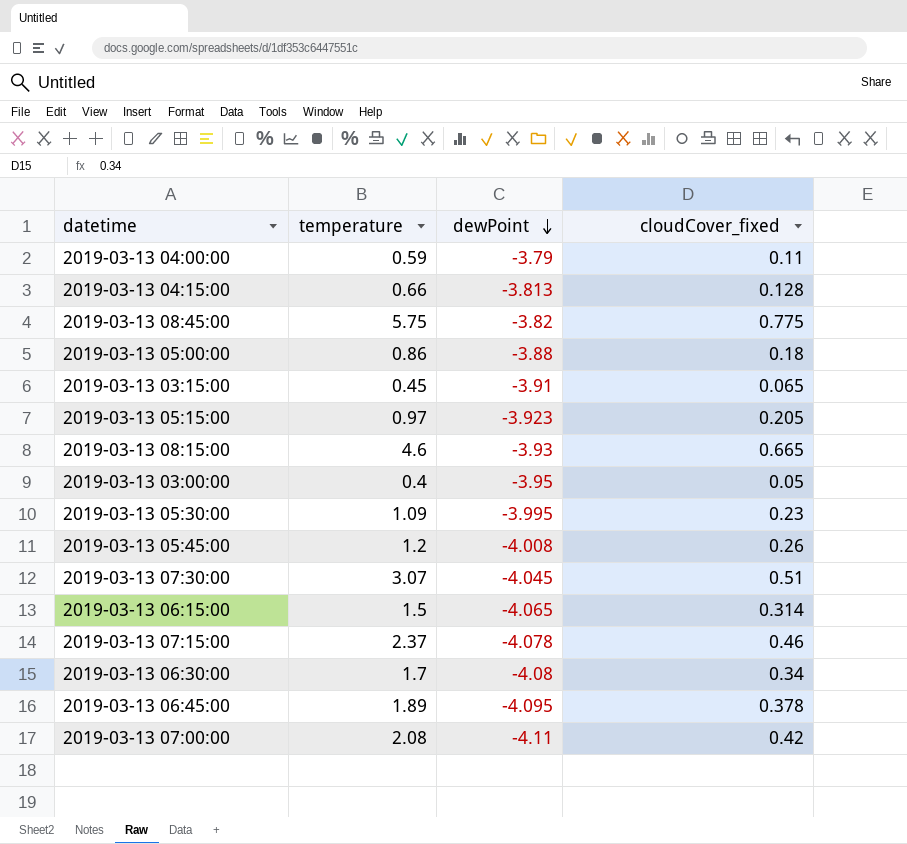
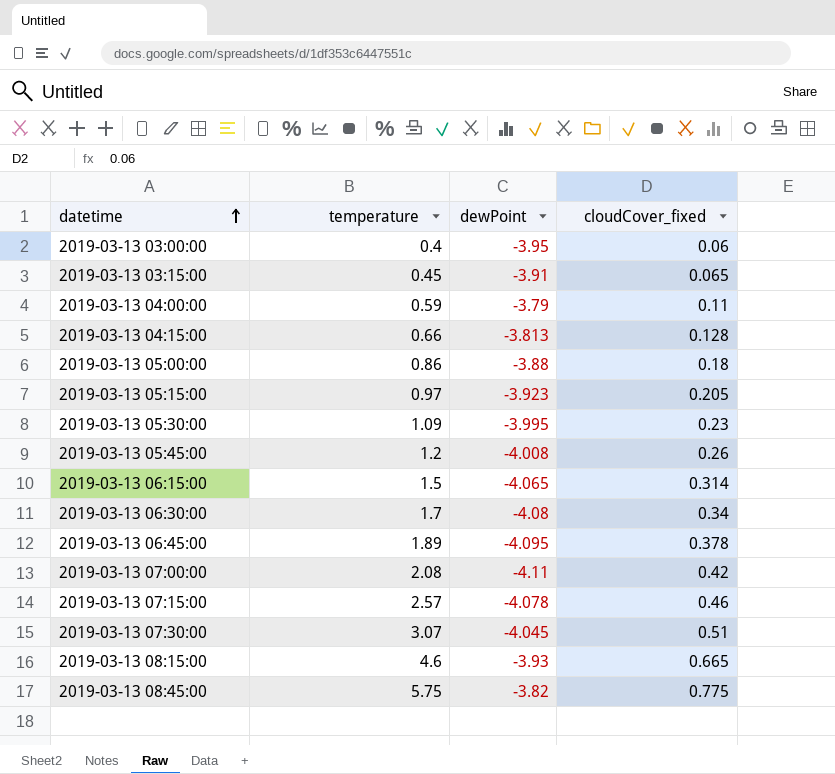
row order: dewPoint descending -> datetime ascending
2019-03-13 03:00:00 | cloudCover_fixed: 0.05 -> 0.06
2019-03-13 07:15:00 | temperature: 2.37 -> 2.57

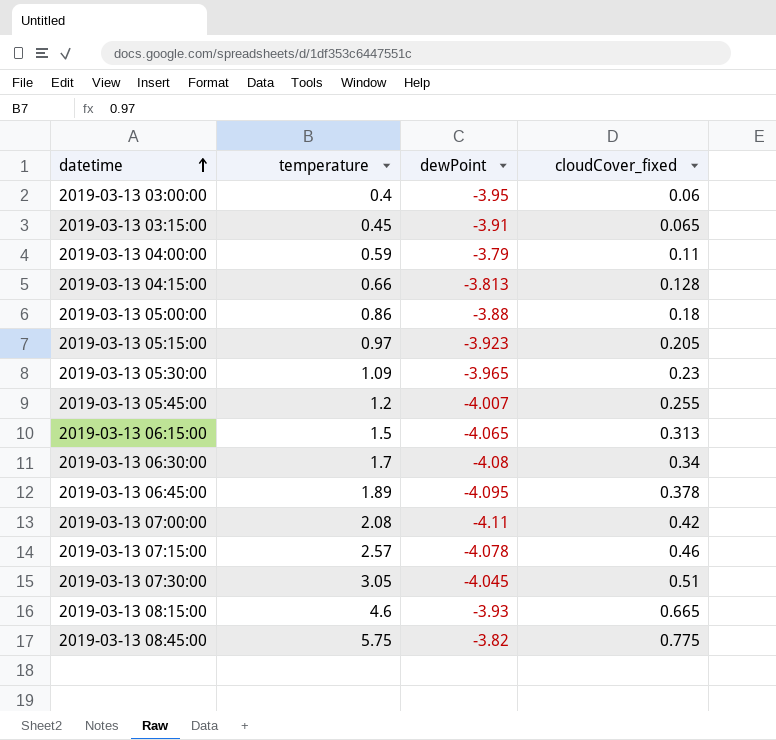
2019-03-13 05:30:00 | dewPoint: -3.995 -> -3.965
2019-03-13 05:45:00 | dewPoint: -4.008 -> -4.007
2019-03-13 05:45:00 | cloudCover_fixed: 0.26 -> 0.255
2019-03-13 06:15:00 | cloudCover_fixed: 0.314 -> 0.313
2019-03-13 07:30:00 | temperature: 3.07 -> 3.05

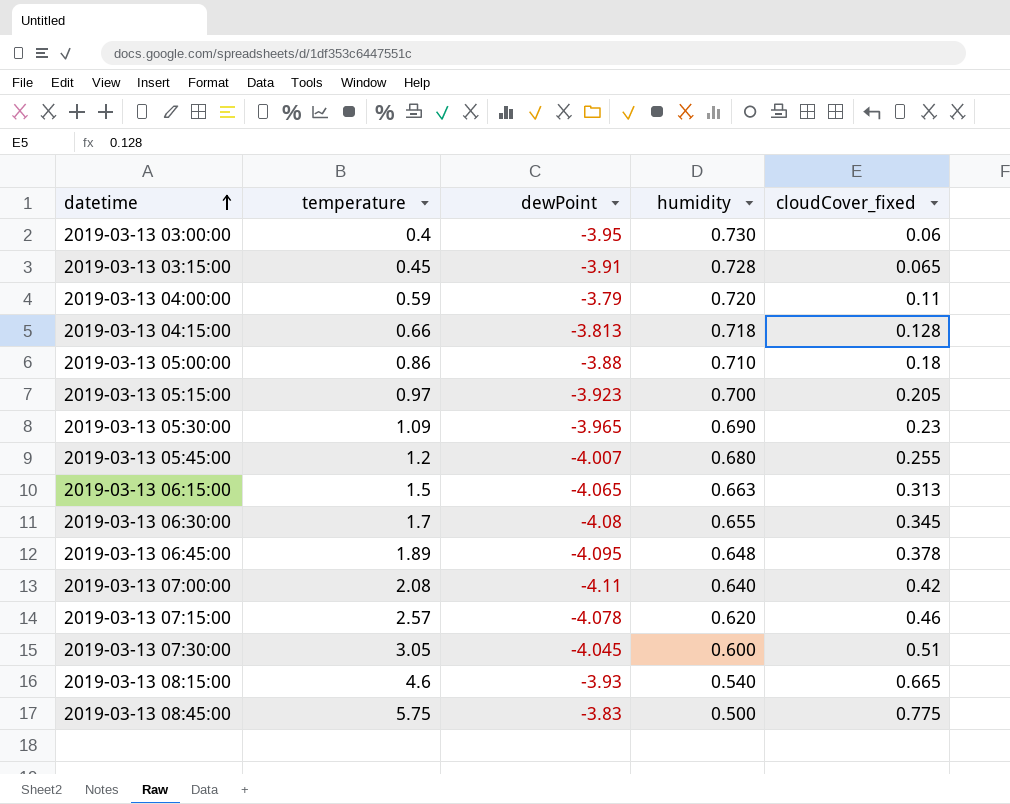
column humidity | position: none -> 4
2019-03-13 06:30:00 | cloudCover_fixed: 0.34 -> 0.345
2019-03-13 08:45:00 | dewPoint: -3.82 -> -3.83

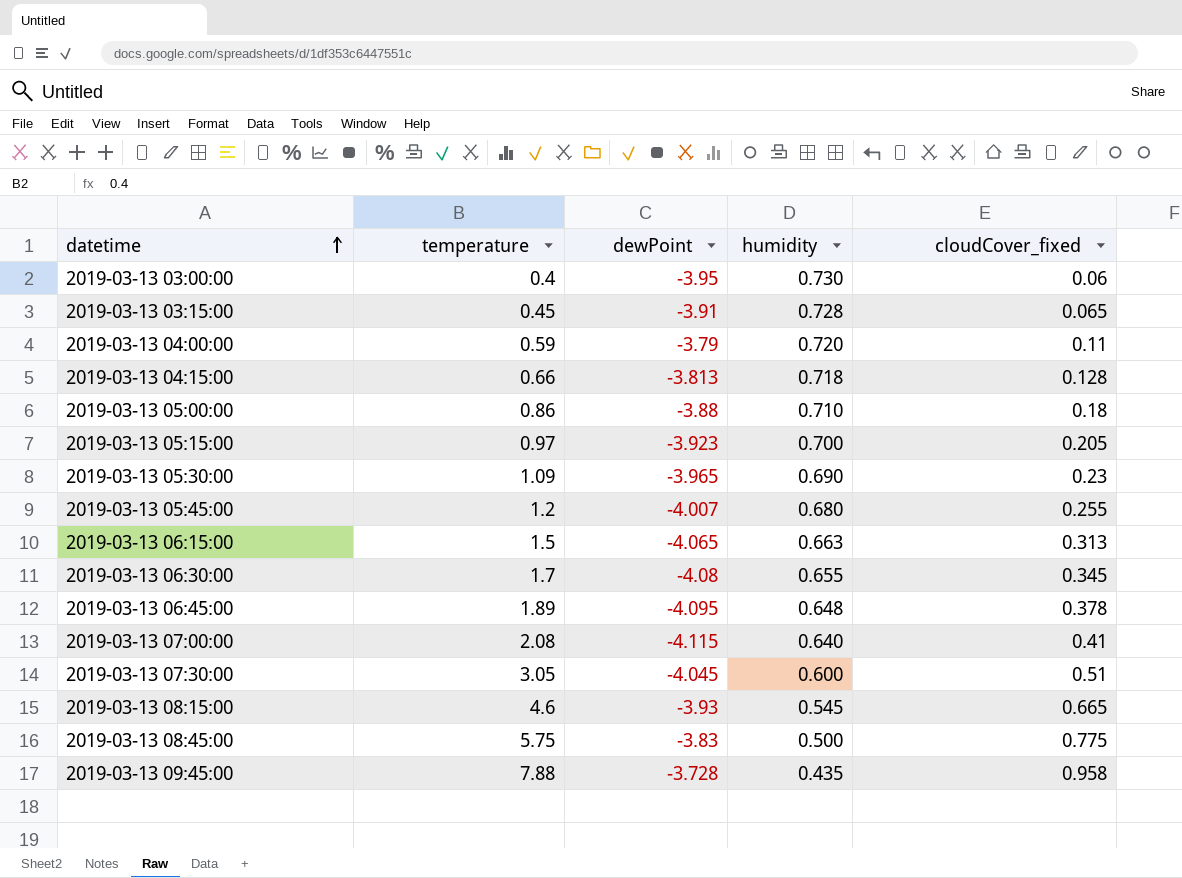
row 2019-03-13 07:15:00: 2.57 | -4.078 | 0.620 | 0.46 -> none
2019-03-13 07:00:00 | dewPoint: -4.11 -> -4.115
2019-03-13 07:00:00 | cloudCover_fixed: 0.42 -> 0.41
2019-03-13 08:15:00 | humidity: 0.540 -> 0.545
row 2019-03-13 09:45:00: none -> 7.88 | -3.728 | 0.435 | 0.958

